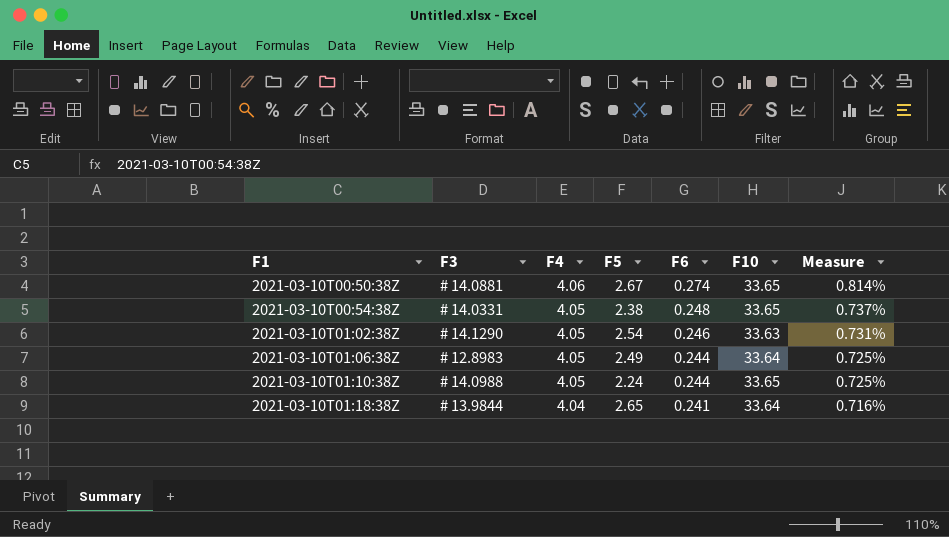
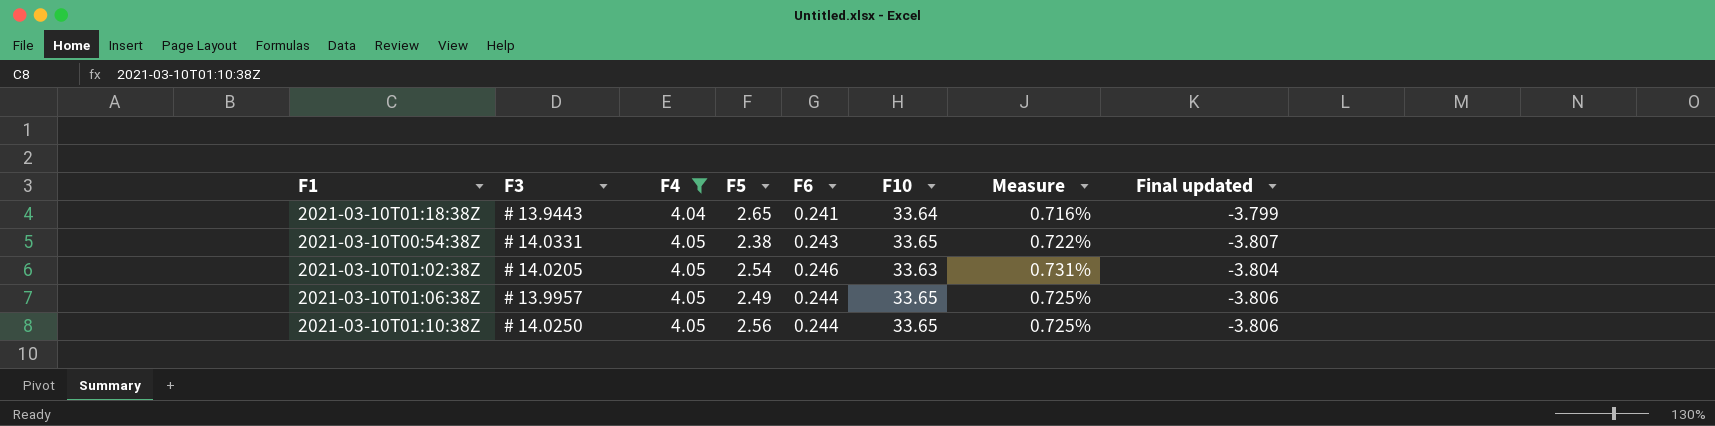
filter: none -> F4 != 4.06
row order: F1 ascending -> F4 ascending
column Final updated | formula: none -> [F6] - [F4]
2021-03-10T01:18:38Z | F3: # 13.9844 -> # 13.9443
2021-03-10T00:54:38Z | F6: 0.248 -> 0.243
2021-03-10T00:54:38Z | Measure: 0.737% -> 0.722%
2021-03-10T01:02:38Z | F3: # 14.1290 -> # 14.0205
2021-03-10T01:06:38Z | F3: # 12.8983 -> # 13.9957
2021-03-10T01:06:38Z | F10: 33.64 -> 33.65
2021-03-10T01:10:38Z | F3: # 14.0988 -> # 14.0250
2021-03-10T01:10:38Z | F5: 2.24 -> 2.56

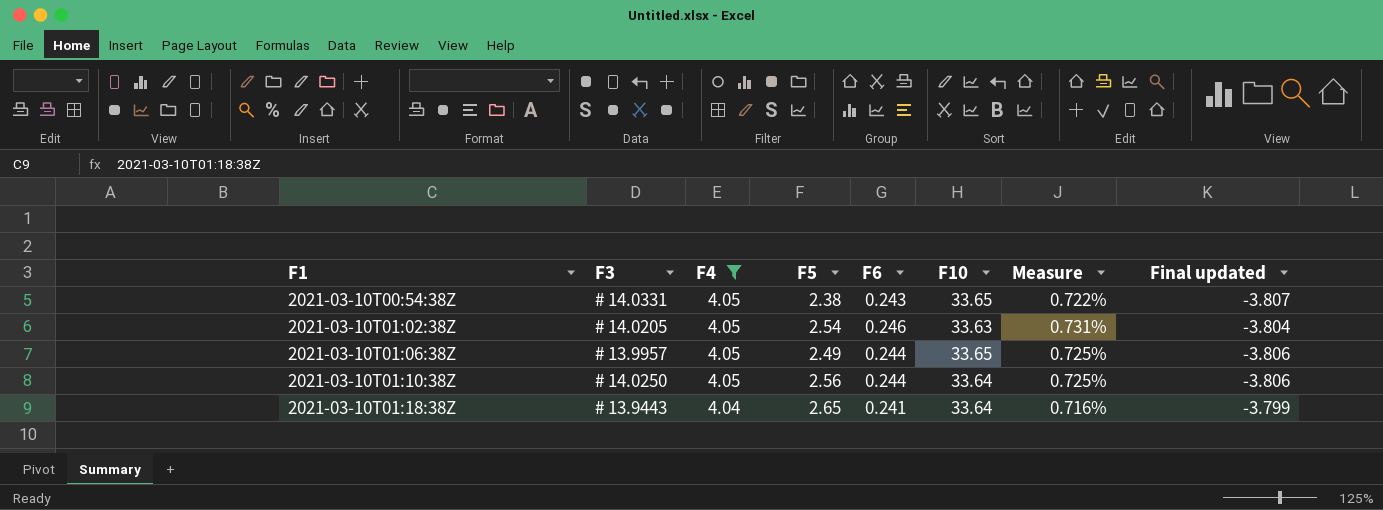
row order: F4 ascending -> F1 ascending
2021-03-10T01:10:38Z | F10: 33.65 -> 33.64

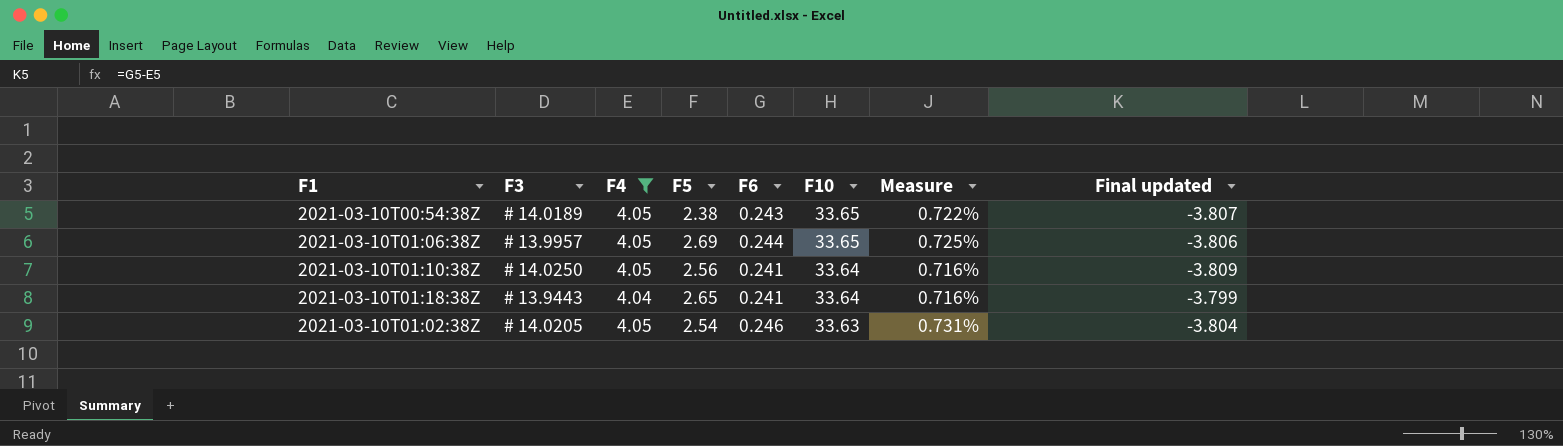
row order: F1 ascending -> F10 descending
2021-03-10T00:54:38Z | F3: # 14.0331 -> # 14.0189
2021-03-10T01:06:38Z | F5: 2.49 -> 2.69
2021-03-10T01:10:38Z | F6: 0.244 -> 0.241
2021-03-10T01:10:38Z | Measure: 0.725% -> 0.716%
2021-03-10T01:10:38Z | Final updated: -3.806 -> -3.809

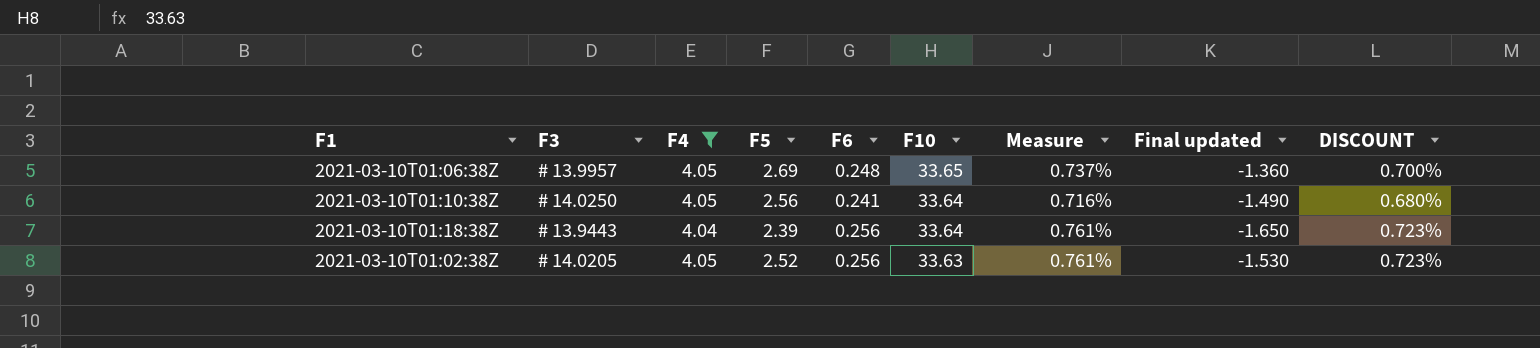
column Final updated | formula: [F6] - [F4] -> [F5] - [F4]
column DISCOUNT | formula: none -> [Measure] * 0.95
row 2021-03-10T00:54:38Z: # 14.0189 | 4.05 | 2.38 | 0.243 | 33.65 | 0.722% | -3.807 -> none
2021-03-10T01:06:38Z | F6: 0.244 -> 0.248
2021-03-10T01:06:38Z | Measure: 0.725% -> 0.737%
2021-03-10T01:18:38Z | F5: 2.65 -> 2.39
2021-03-10T01:18:38Z | F6: 0.241 -> 0.256
2021-03-10T01:18:38Z | Measure: 0.716% -> 0.761%
2021-03-10T01:02:38Z | F5: 2.54 -> 2.52
2021-03-10T01:02:38Z | F6: 0.246 -> 0.256
2021-03-10T01:02:38Z | Measure: 0.731% -> 0.761%

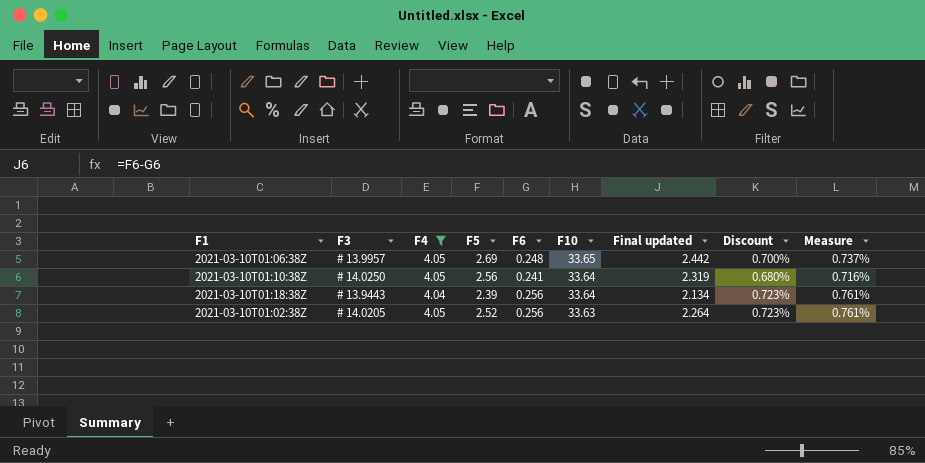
column Final updated | formula: [F5] - [F4] -> [F5] - [F6]
column name: DISCOUNT -> Discount
column Measure | position: 7 -> 9

